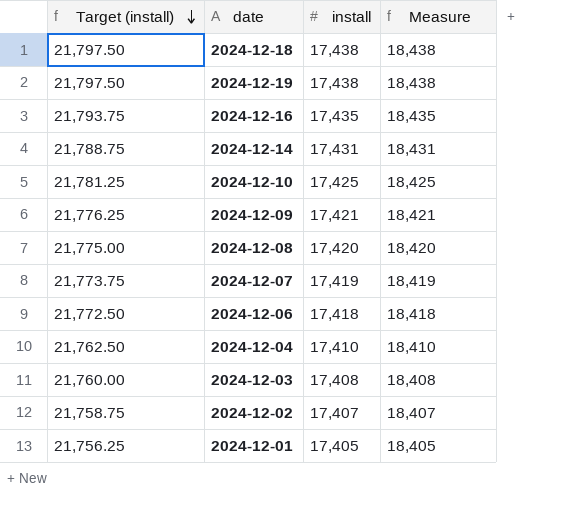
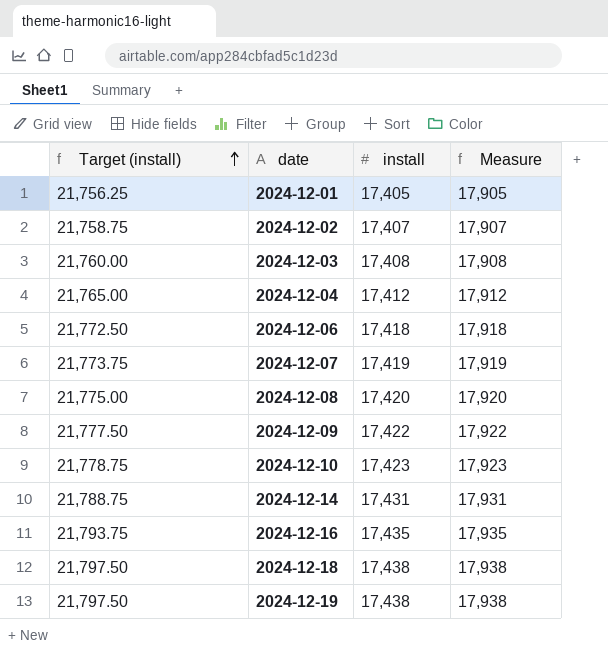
row order: Target (install) descending -> Target (install) ascending
column Measure | formula: [install] + 1000 -> [install] + 500
2024-12-04 | Target (install): 21,762.50 -> 21,765.00
2024-12-04 | install: 17,410 -> 17,412
2024-12-09 | Target (install): 21,776.25 -> 21,777.50
2024-12-09 | install: 17,421 -> 17,422
2024-12-10 | Target (install): 21,781.25 -> 21,778.75
2024-12-10 | install: 17,425 -> 17,423

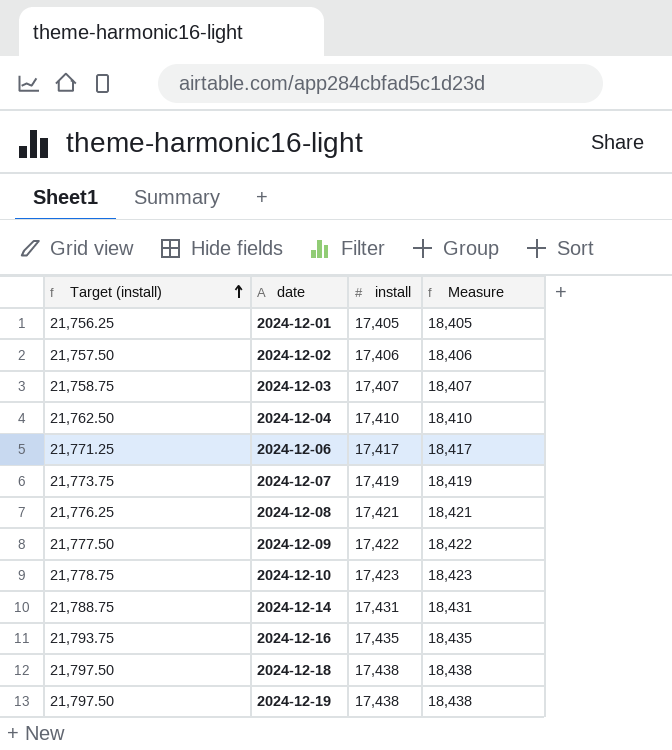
column Measure | formula: [install] + 500 -> [install] + 1000
2024-12-02 | Target (install): 21,758.75 -> 21,757.50
2024-12-02 | install: 17,407 -> 17,406
2024-12-03 | Target (install): 21,760.00 -> 21,758.75
2024-12-03 | install: 17,408 -> 17,407
2024-12-04 | Target (install): 21,765.00 -> 21,762.50
2024-12-04 | install: 17,412 -> 17,410
2024-12-06 | Target (install): 21,772.50 -> 21,771.25
2024-12-06 | install: 17,418 -> 17,417
2024-12-08 | Target (install): 21,775.00 -> 21,776.25
2024-12-08 | install: 17,420 -> 17,421

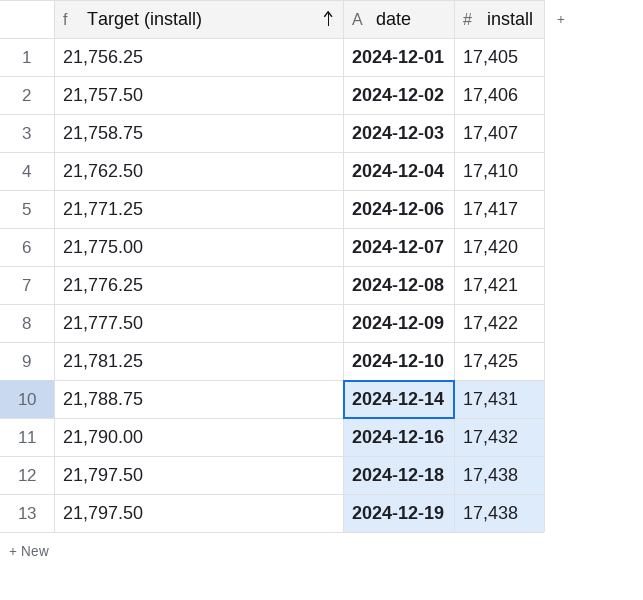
column Measure | formula: [install] + 1000 -> none
2024-12-07 | Target (install): 21,773.75 -> 21,775.00
2024-12-07 | install: 17,419 -> 17,420
2024-12-10 | Target (install): 21,778.75 -> 21,781.25
2024-12-10 | install: 17,423 -> 17,425
2024-12-16 | Target (install): 21,793.75 -> 21,790.00
2024-12-16 | install: 17,435 -> 17,432

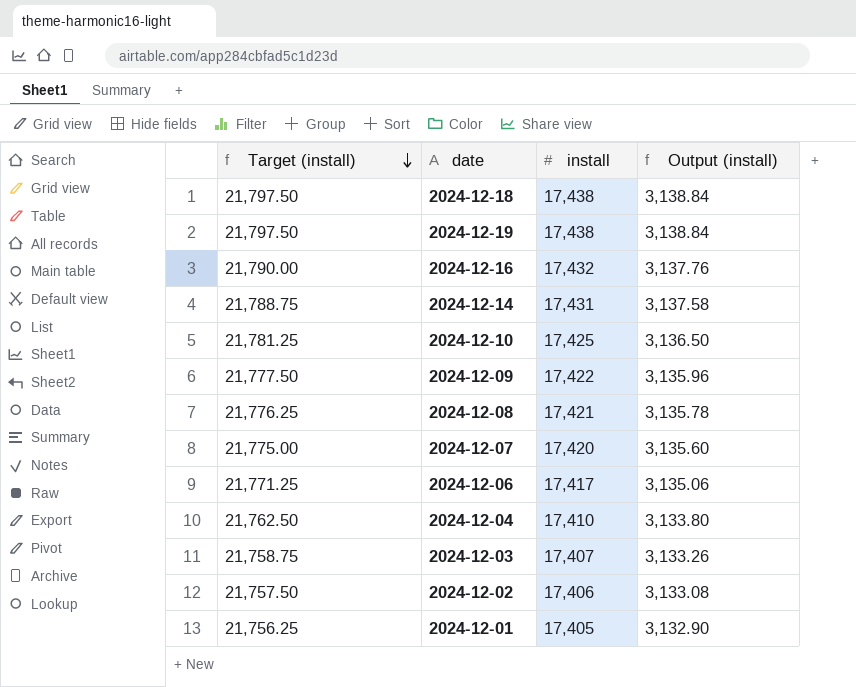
row order: Target (install) ascending -> Target (install) descending
column Output (install) | formula: none -> [install] * 0.18

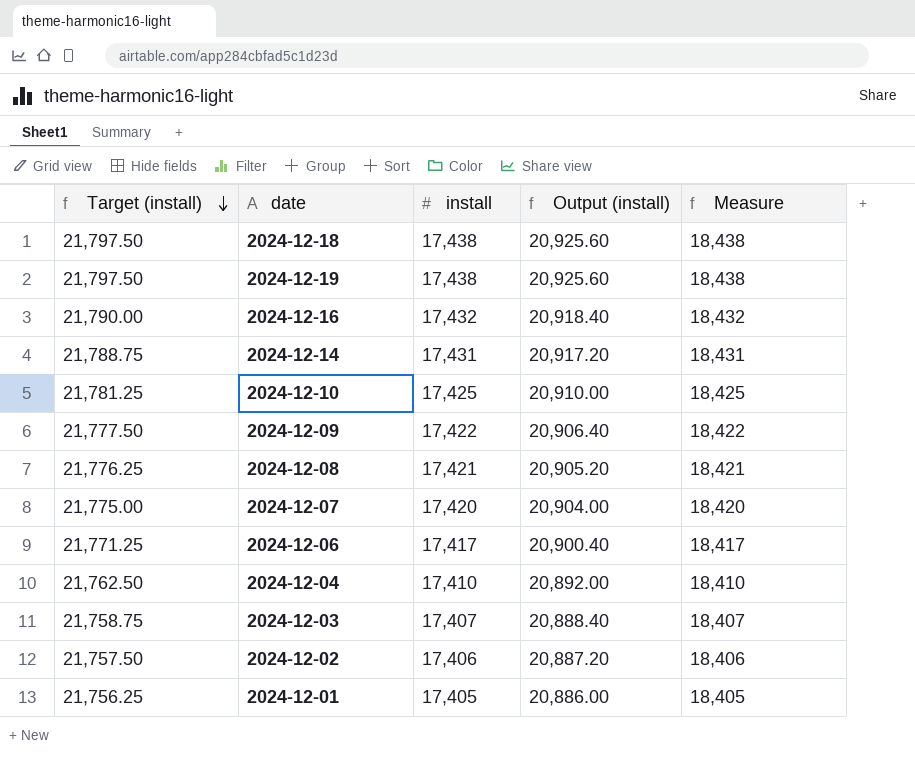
column Output (install) | formula: [install] * 0.18 -> [install] * 1.2
column Measure | formula: none -> [install] + 1000

